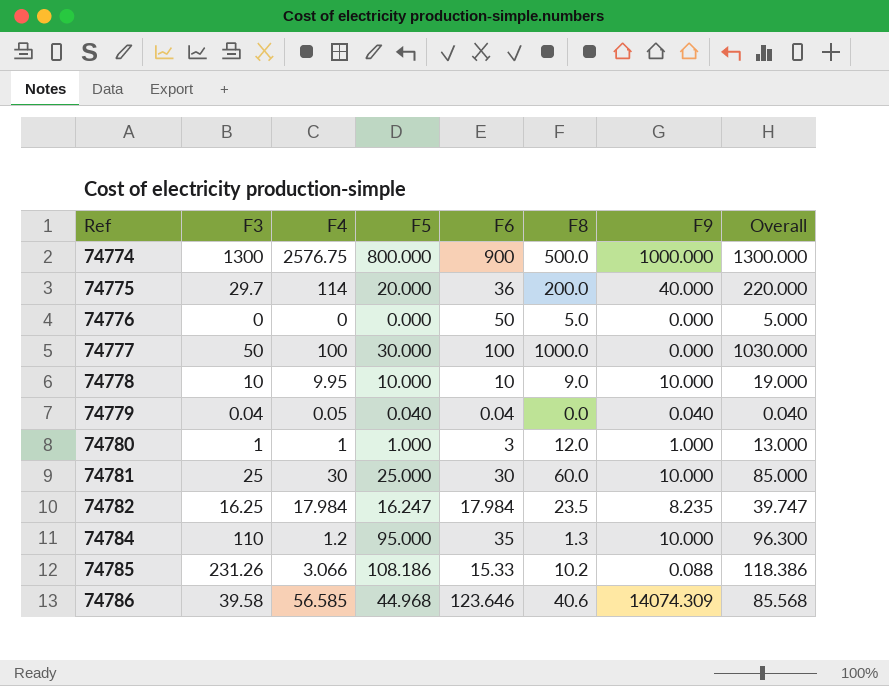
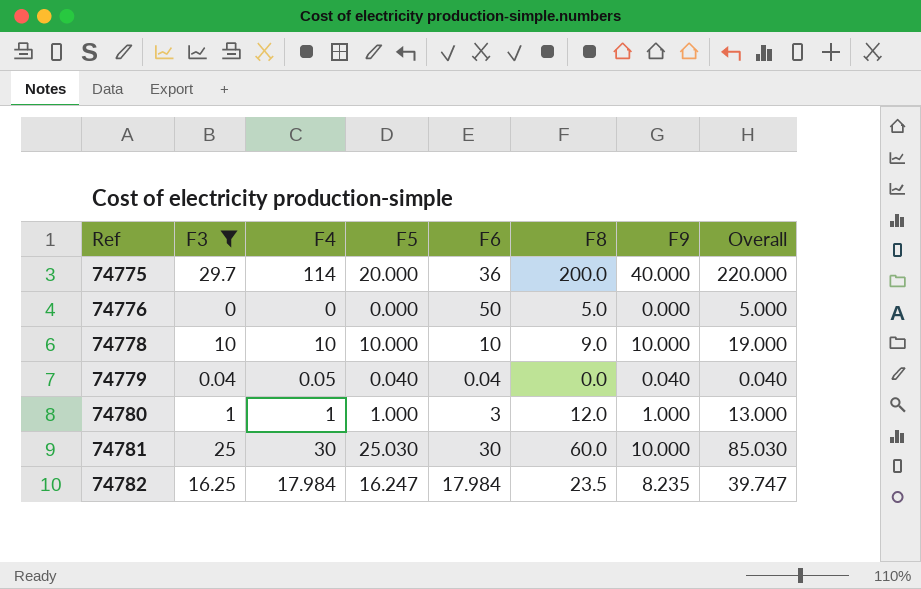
filter: none -> F3 <= 29.7
74778 | F4: 9.95 -> 10
74781 | F5: 25.000 -> 25.030
74781 | Overall: 85.000 -> 85.030

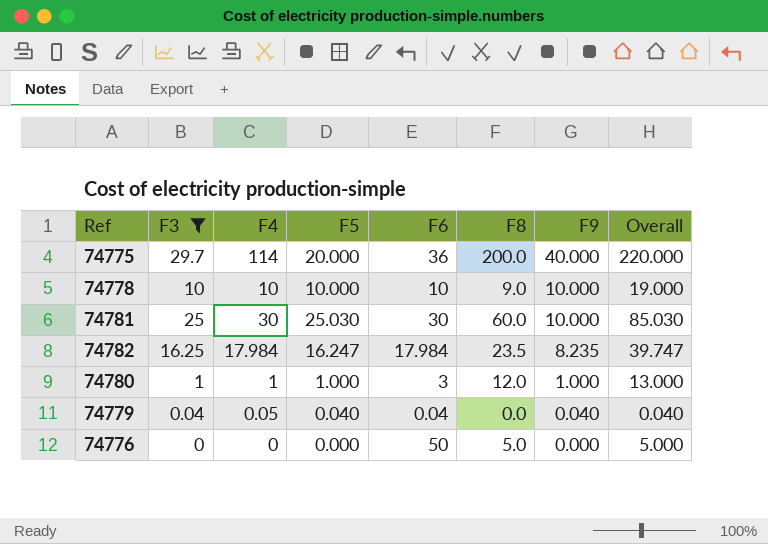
row order: Ref ascending -> F9 descending

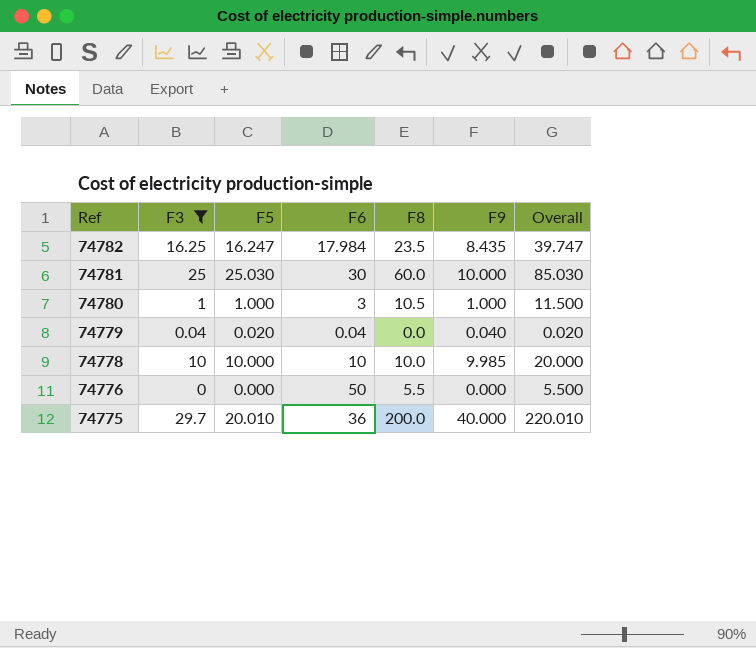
row order: F9 descending -> Ref descending
column F4 | position: 3 -> none
74782 | F9: 8.235 -> 8.435
74780 | F8: 12.0 -> 10.5
74780 | Overall: 13.000 -> 11.500
74779 | F5: 0.040 -> 0.020
74779 | Overall: 0.040 -> 0.020
74778 | F8: 9.0 -> 10.0
74778 | F9: 10.000 -> 9.985
74778 | Overall: 19.000 -> 20.000
74776 | F8: 5.0 -> 5.5
74776 | Overall: 5.000 -> 5.500
74775 | F5: 20.000 -> 20.010
74775 | Overall: 220.000 -> 220.010

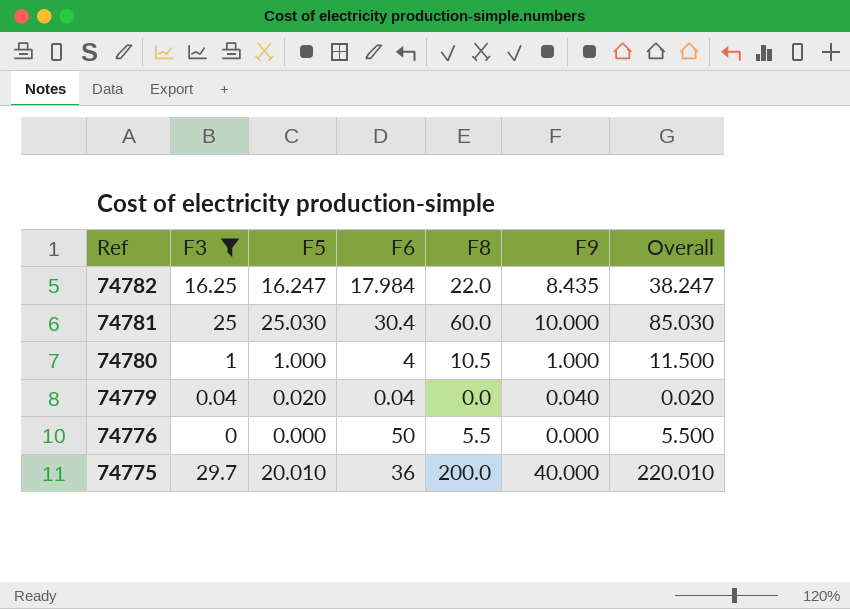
row 74778: 10 | 10.000 | 10 | 10.0 | 9.985 | 20.000 -> none
74782 | F8: 23.5 -> 22.0
74782 | Overall: 39.747 -> 38.247
74781 | F6: 30 -> 30.4
74780 | F6: 3 -> 4

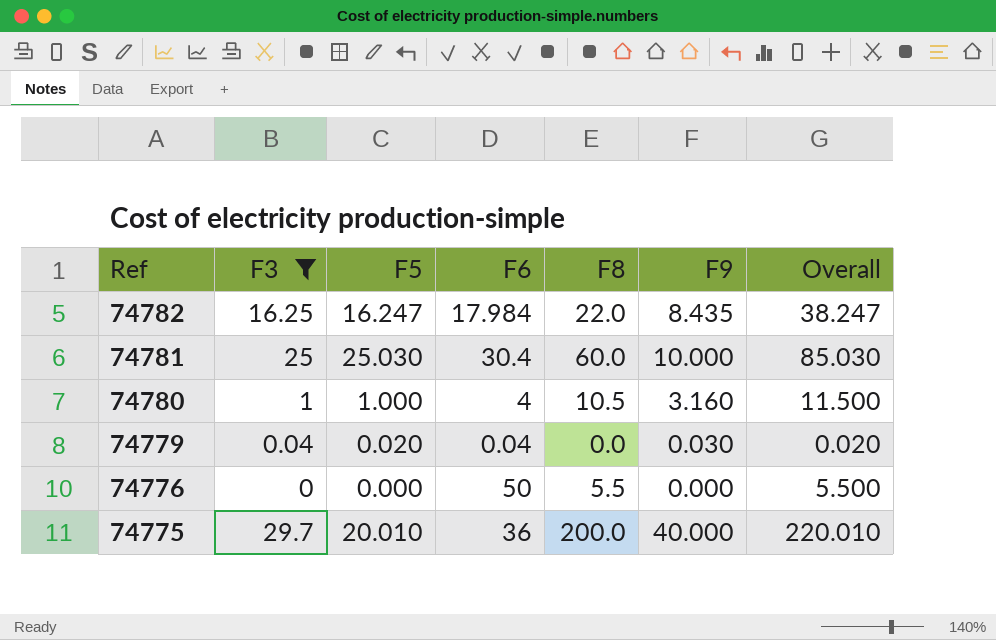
74780 | F9: 1.000 -> 3.160
74779 | F9: 0.040 -> 0.030

